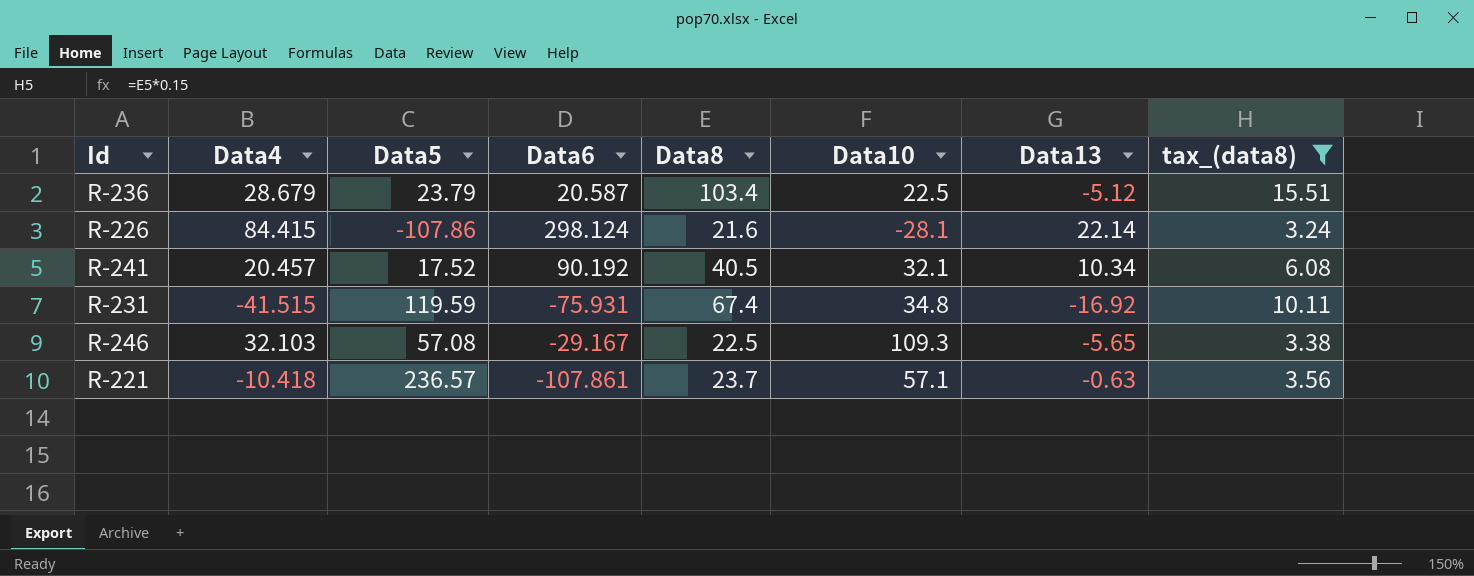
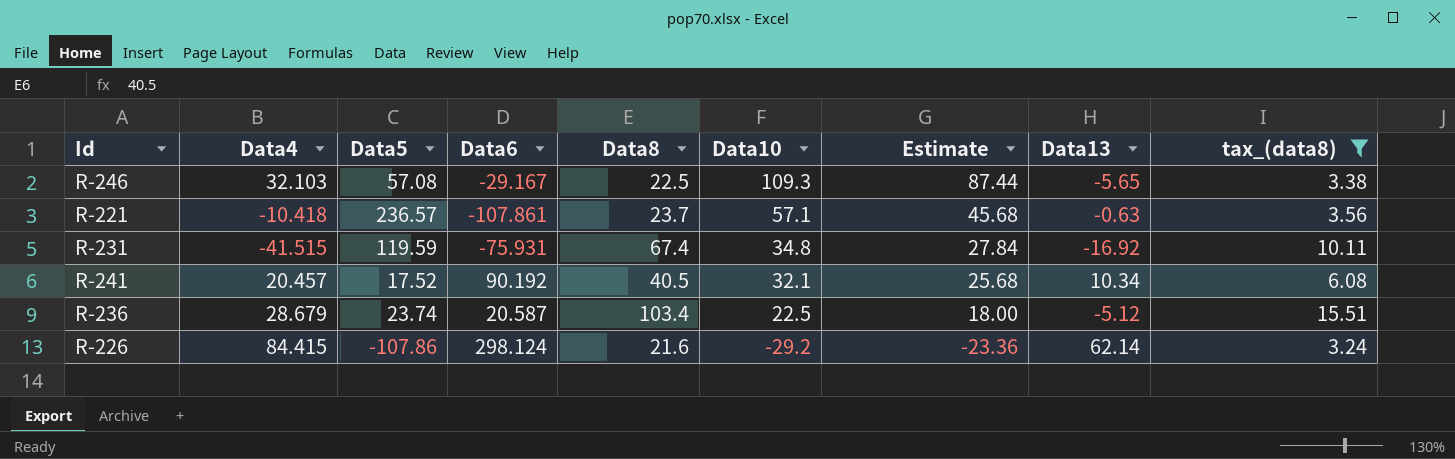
row order: none -> Data10 descending
column Estimate | formula: none -> [Data10] * 0.8
R-236 | Data5: 23.79 -> 23.74
R-226 | Data10: -28.1 -> -29.2
R-226 | Data13: 22.14 -> 62.14

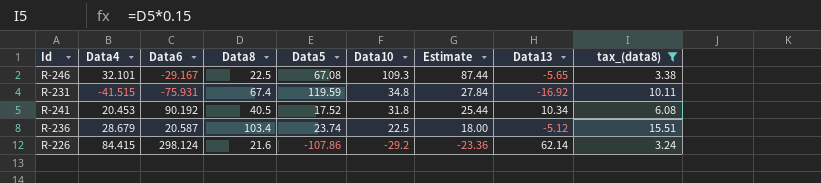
column Data5 | position: 3 -> 5
row R-221: -10.418 | 236.57 | -107.861 | 23.7 | 57.1 | 45.68 | -0.63 | 3.56 -> none
R-246 | Data4: 32.103 -> 32.101
R-246 | Data5: 57.08 -> 67.08
R-241 | Data4: 20.457 -> 20.453
R-241 | Data10: 32.1 -> 31.8
R-241 | Estimate: 25.68 -> 25.44

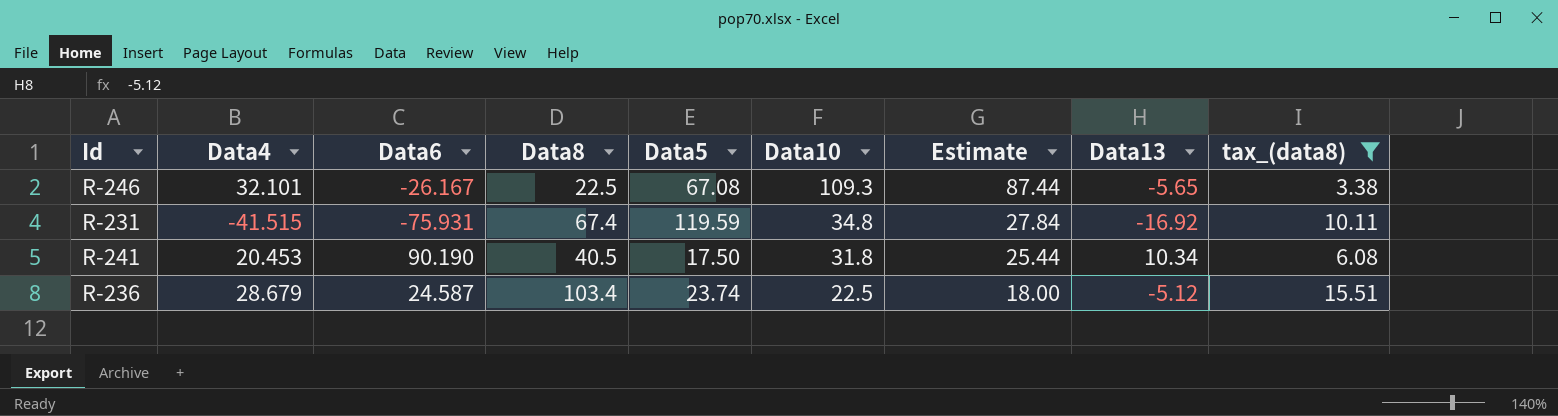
row R-226: 84.415 | 298.124 | 21.6 | -107.86 | -29.2 | -23.36 | 62.14 | 3.24 -> none
R-246 | Data6: -29.167 -> -26.167
R-241 | Data6: 90.192 -> 90.190
R-241 | Data5: 17.52 -> 17.50
R-236 | Data6: 20.587 -> 24.587

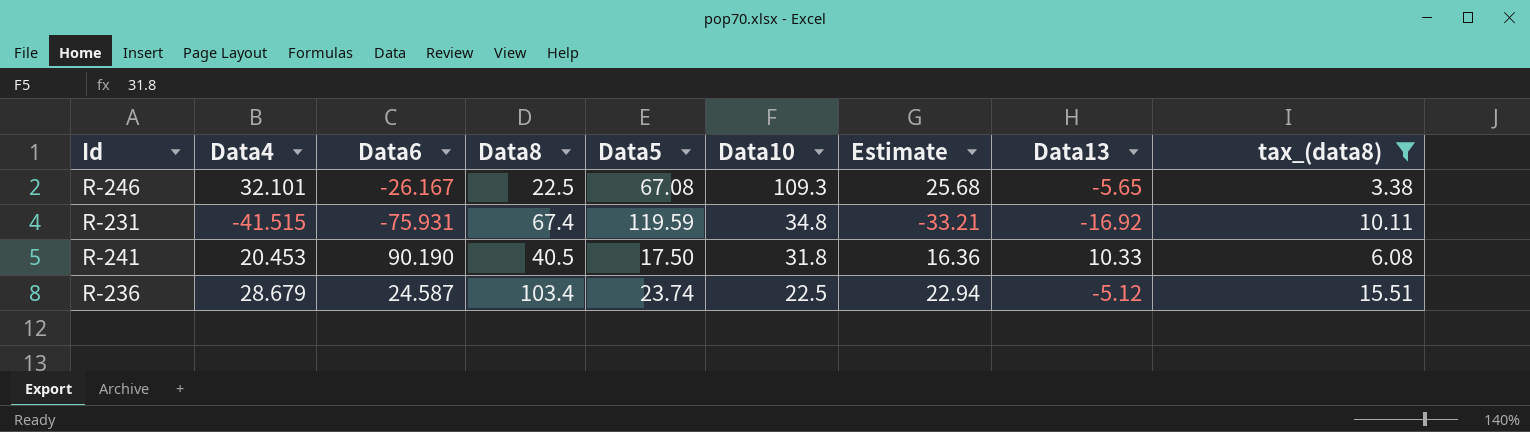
column Estimate | formula: [Data10] * 0.8 -> [Data4] * 0.8
R-241 | Data13: 10.34 -> 10.33

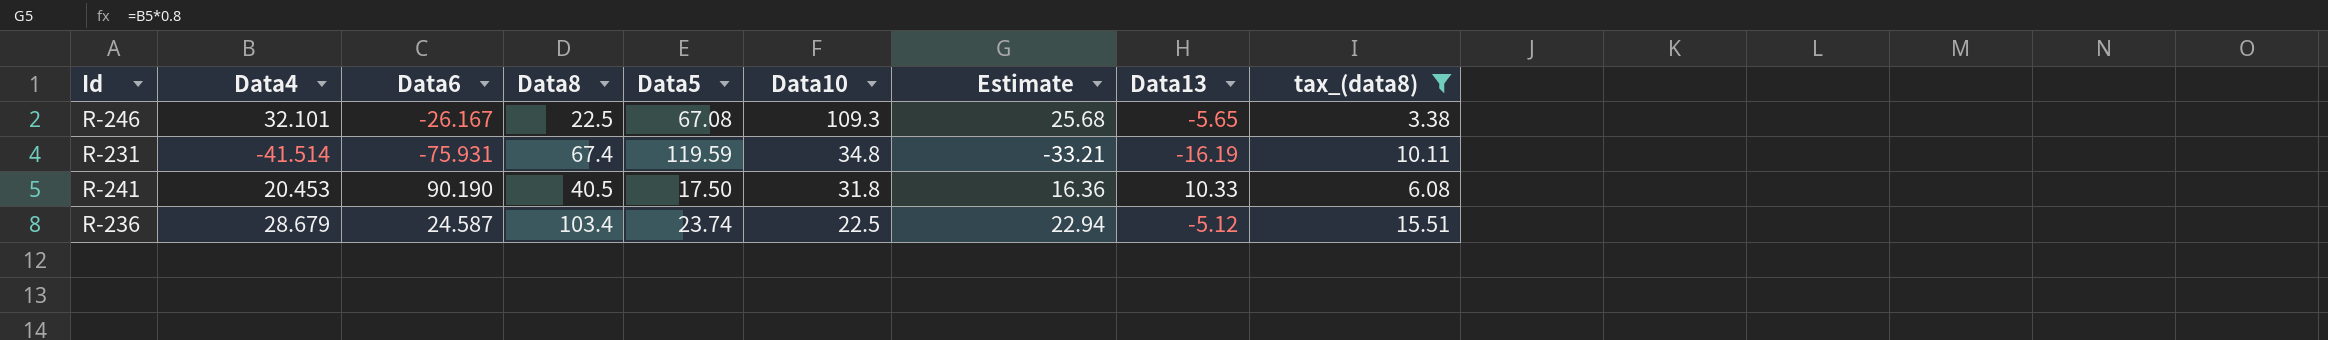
R-231 | Data4: -41.515 -> -41.514
R-231 | Data13: -16.92 -> -16.19

